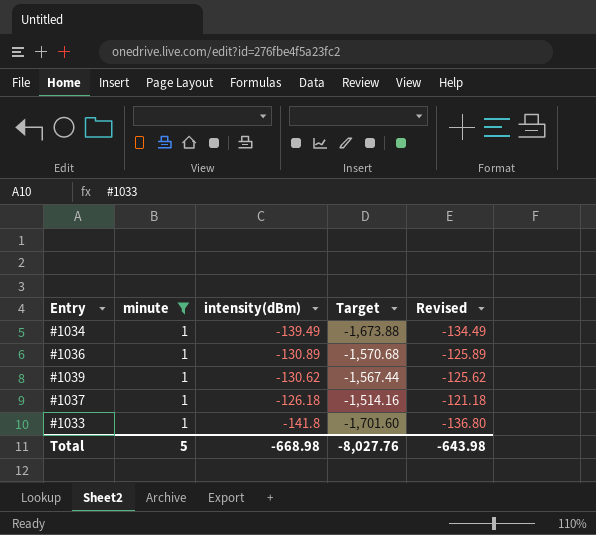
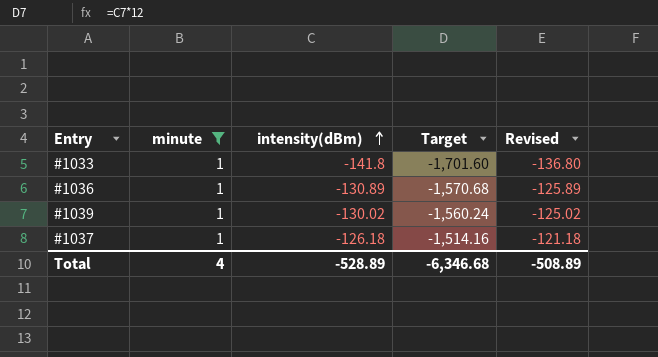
row order: none -> intensity(dBm) ascending
row #1034: 1 | -139.49 | -1,673.88 | -134.49 -> none
#1039 | intensity(dBm): -130.62 -> -130.02
#1039 | Target: -1,567.44 -> -1,560.24
#1039 | Revised: -125.62 -> -125.02
Total | minute: 5 -> 4
Total | intensity(dBm): -668.98 -> -528.89
Total | Target: -8,027.76 -> -6,346.68
Total | Revised: -643.98 -> -508.89

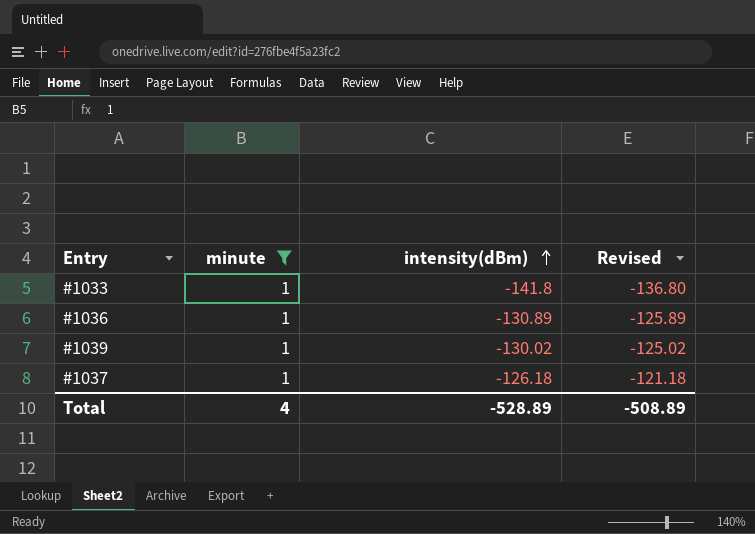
column Target | formula: [intensity(dBm)] * 12 -> none

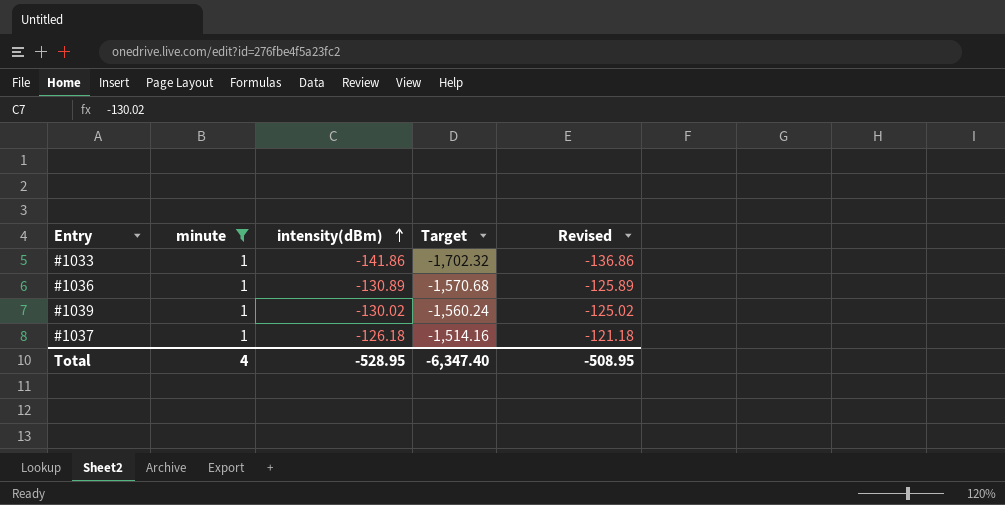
column Target | formula: none -> [intensity(dBm)] * 12
#1033 | intensity(dBm): -141.8 -> -141.86
#1033 | Revised: -136.80 -> -136.86
Total | intensity(dBm): -528.89 -> -528.95
Total | Revised: -508.89 -> -508.95

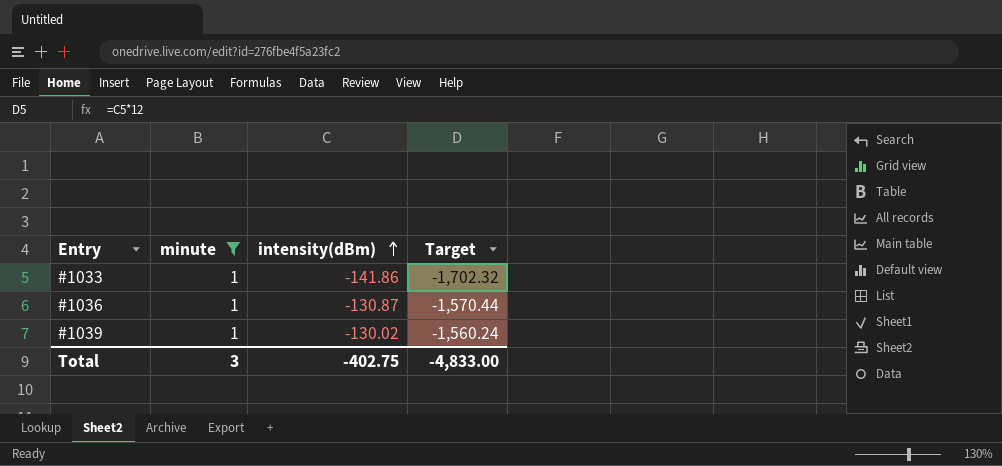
column Revised | formula: [intensity(dBm)] + 5 -> none
row #1037: 1 | -126.18 | -1,514.16 | -121.18 -> none
#1036 | intensity(dBm): -130.89 -> -130.87
#1036 | Target: -1,570.68 -> -1,570.44
Total | minute: 4 -> 3
Total | intensity(dBm): -528.95 -> -402.75
Total | Target: -6,347.40 -> -4,833.00

